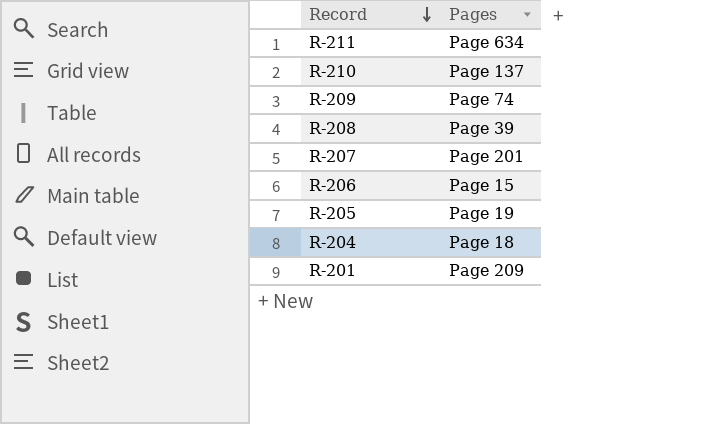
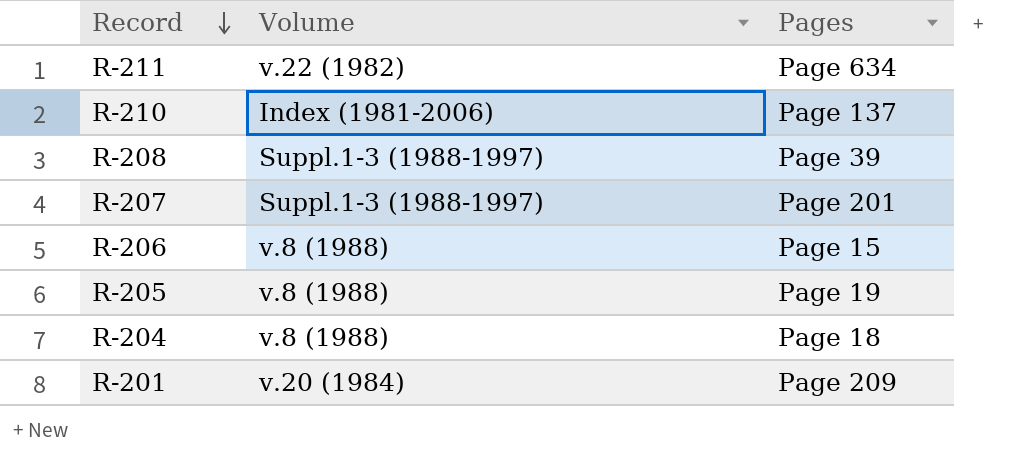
column Volume | position: none -> 2
row R-209: Page 74 -> none

